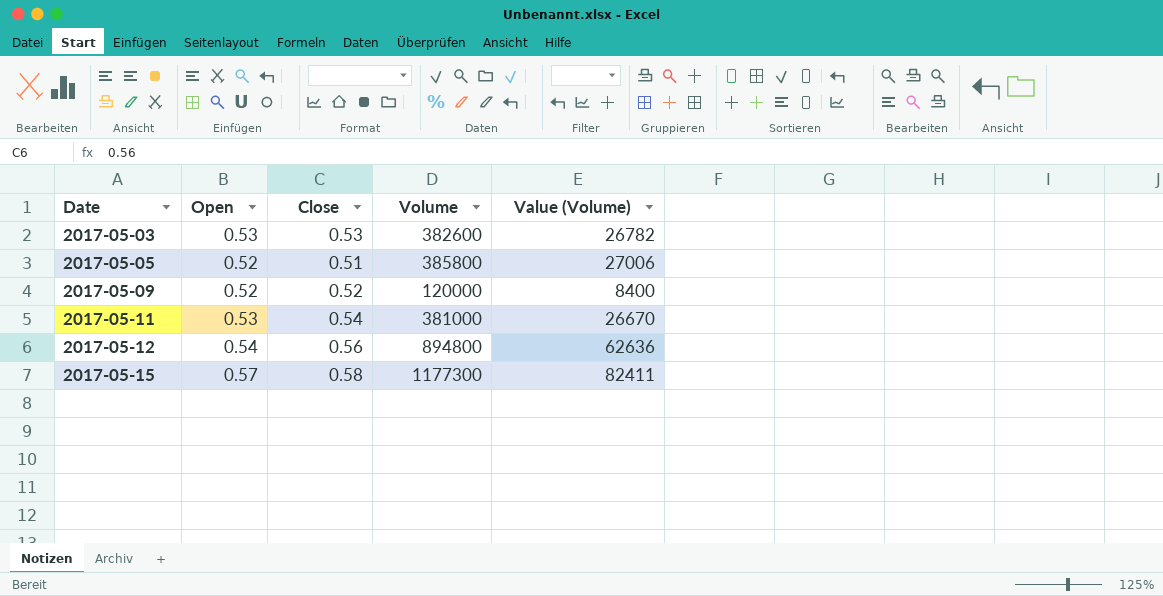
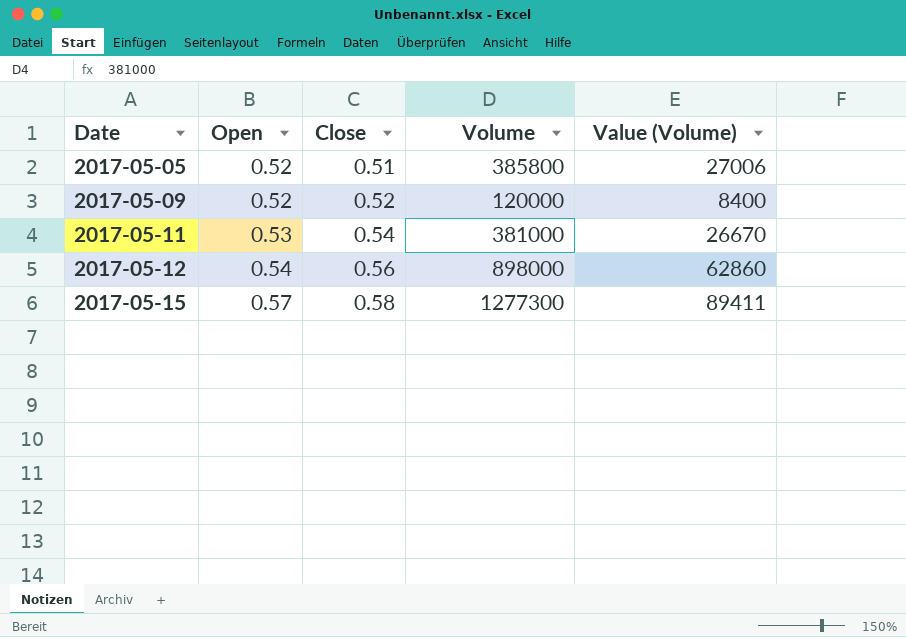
row 2017-05-03: 0.53 | 0.53 | 382600 | 26782 -> none
2017-05-12 | Volume: 894800 -> 898000
2017-05-12 | Value (Volume): 62636 -> 62860
2017-05-15 | Volume: 1177300 -> 1277300
2017-05-15 | Value (Volume): 82411 -> 89411

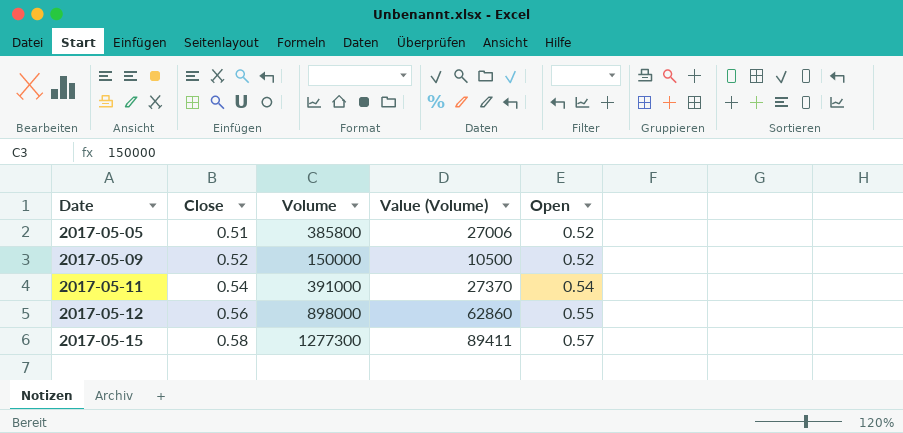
column Open | position: 2 -> 5
2017-05-09 | Volume: 120000 -> 150000
2017-05-09 | Value (Volume): 8400 -> 10500
2017-05-11 | Volume: 381000 -> 391000
2017-05-11 | Value (Volume): 26670 -> 27370
2017-05-11 | Open: 0.53 -> 0.54
2017-05-12 | Open: 0.54 -> 0.55

